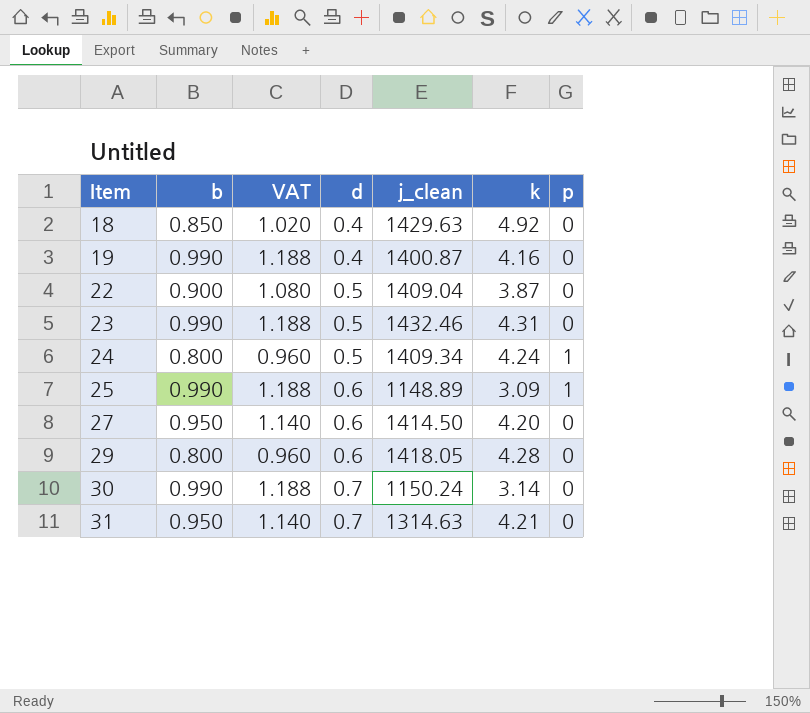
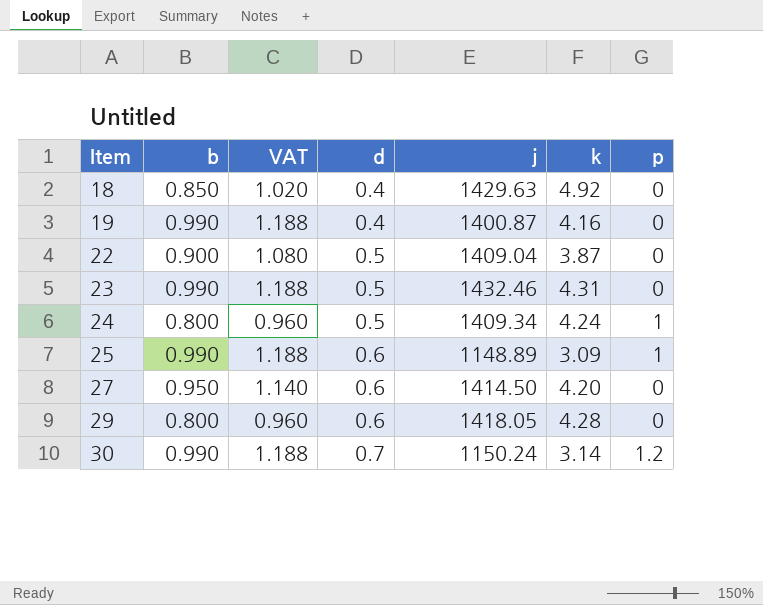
column name: j_clean -> j
row 31: 0.950 | 1.140 | 0.7 | 1314.63 | 4.21 | 0 -> none
30 | p: 0 -> 1.2

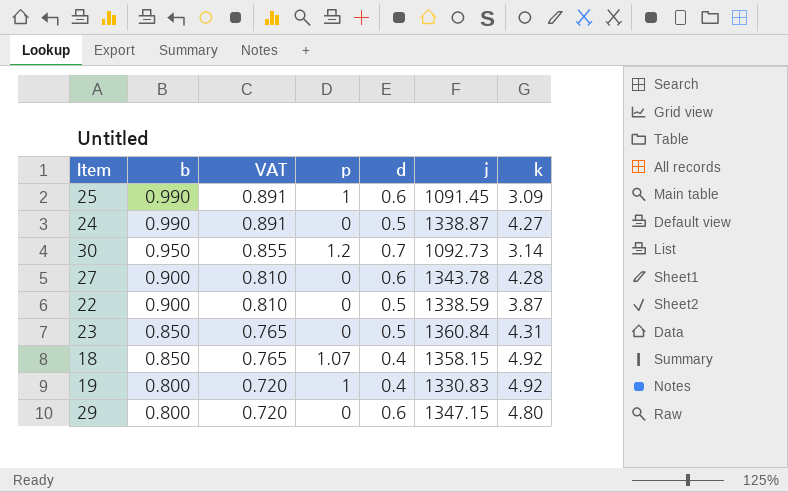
row order: Item ascending -> b descending
column VAT | formula: [b] * 1.2 -> [b] * 0.9
column p | position: 7 -> 4
25 | j: 1148.89 -> 1091.45
24 | b: 0.800 -> 0.990
24 | p: 1 -> 0
24 | j: 1409.34 -> 1338.87
24 | k: 4.24 -> 4.27
30 | b: 0.990 -> 0.950
30 | j: 1150.24 -> 1092.73
27 | b: 0.950 -> 0.900
27 | j: 1414.50 -> 1343.78
27 | k: 4.20 -> 4.28
22 | j: 1409.04 -> 1338.59
23 | b: 0.990 -> 0.850
23 | j: 1432.46 -> 1360.84
18 | p: 0 -> 1.07
18 | j: 1429.63 -> 1358.15
19 | b: 0.990 -> 0.800
19 | p: 0 -> 1
19 | j: 1400.87 -> 1330.83
19 | k: 4.16 -> 4.92
29 | j: 1418.05 -> 1347.15
29 | k: 4.28 -> 4.80

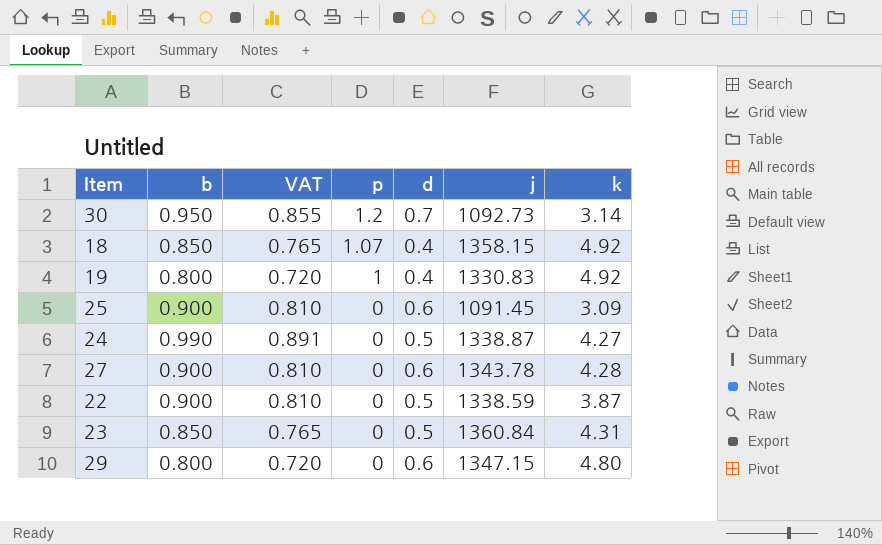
row order: b descending -> p descending
25 | b: 0.990 -> 0.900
25 | VAT: 0.891 -> 0.810
25 | p: 1 -> 0

